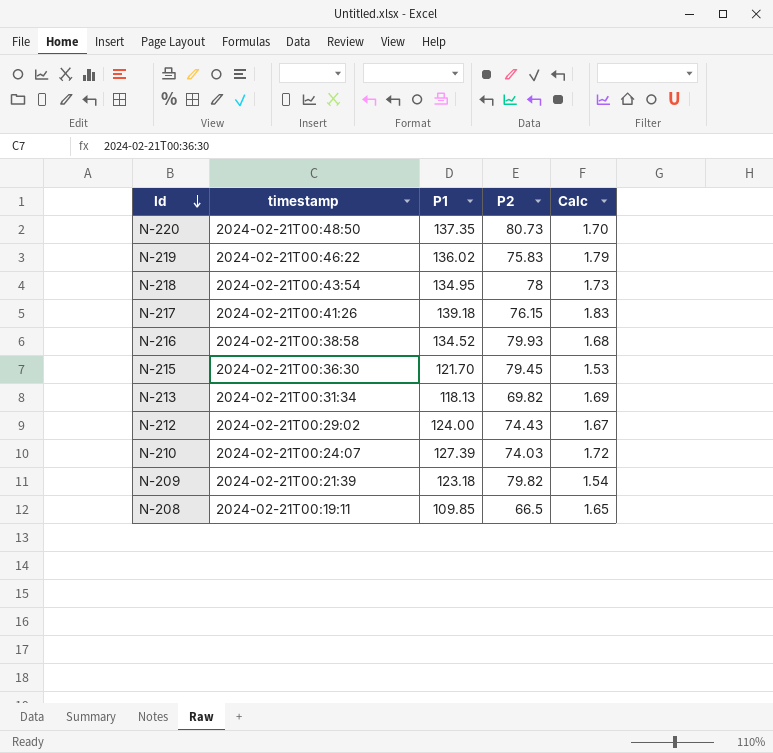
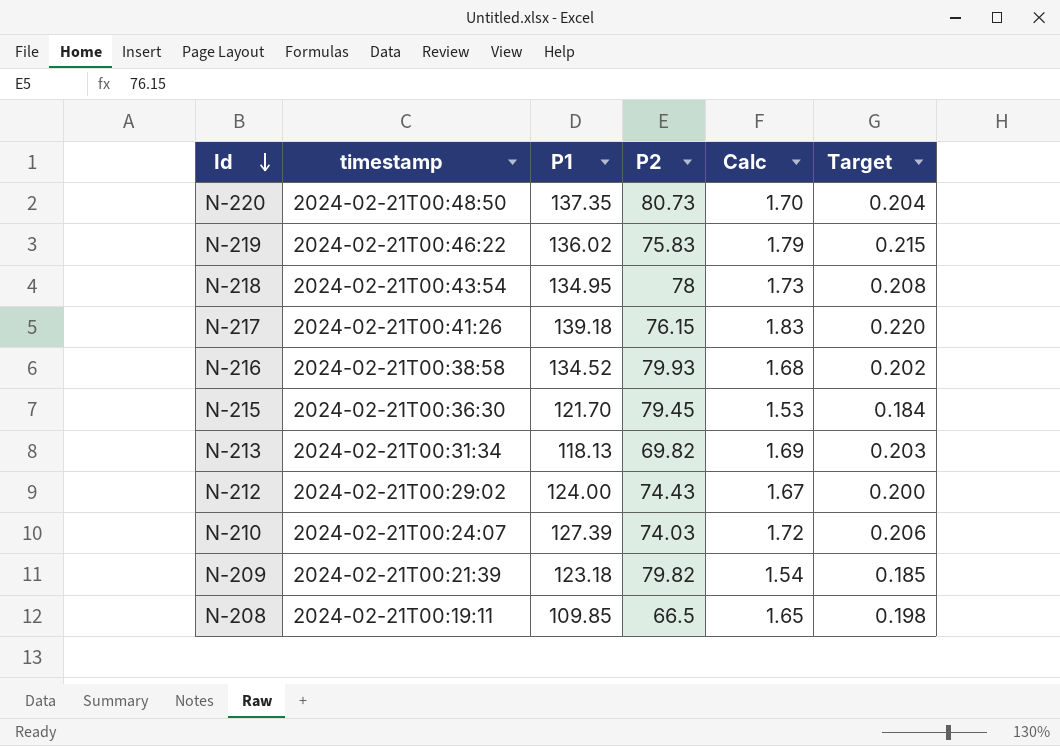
column Target | formula: none -> [Calc] * 0.12

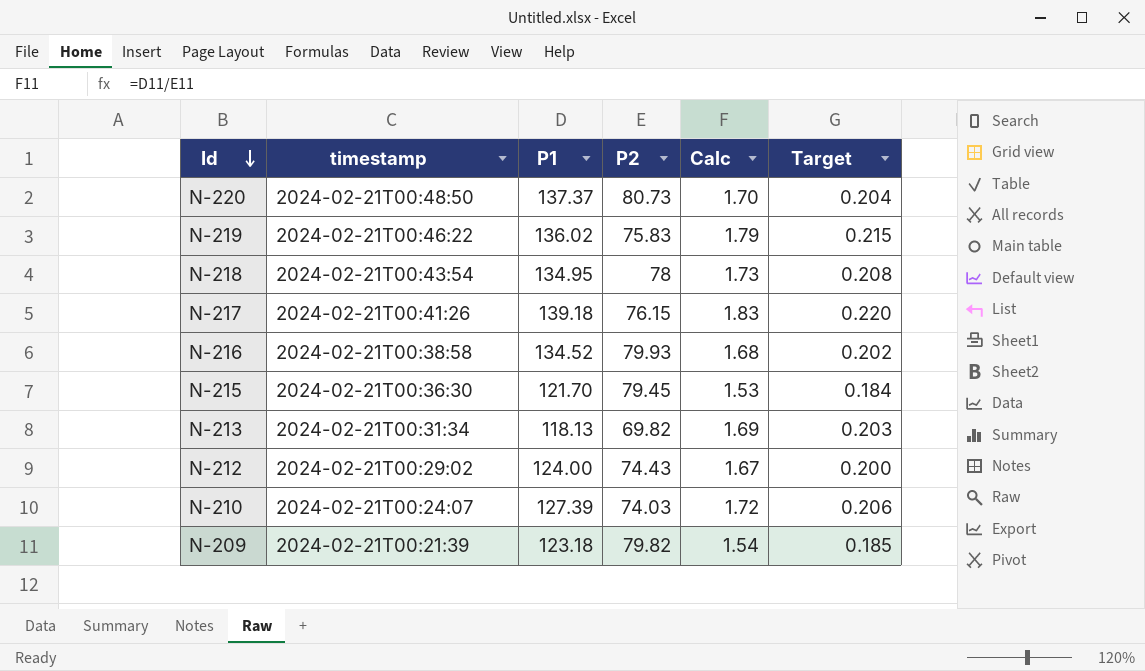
row N-208: 2024-02-21T00:19:11 | 109.85 | 66.5 | 1.65 | 0.198 -> none
N-220 | P1: 137.35 -> 137.37

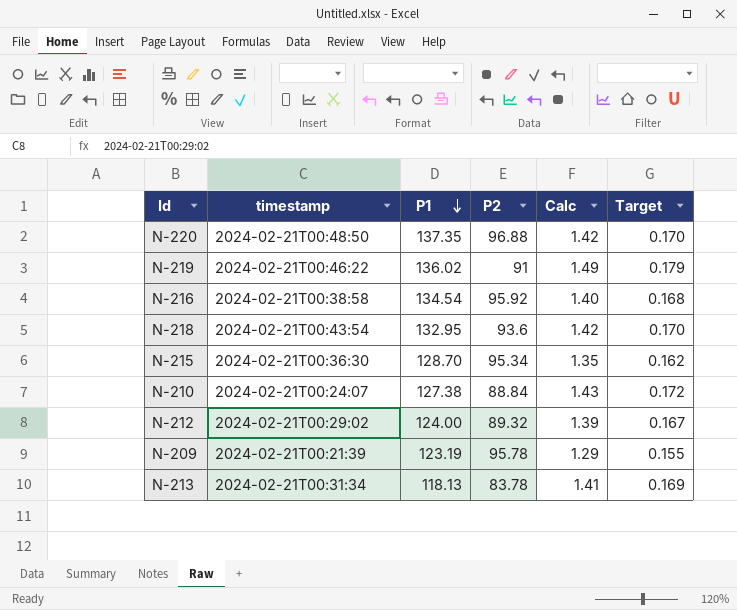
row order: Id descending -> P1 descending
row N-217: 2024-02-21T00:41:26 | 139.18 | 76.15 | 1.83 | 0.220 -> none
N-220 | P1: 137.37 -> 137.35
N-220 | P2: 80.73 -> 96.88
N-220 | Calc: 1.70 -> 1.42
N-220 | Target: 0.204 -> 0.170
N-219 | P2: 75.83 -> 91
N-219 | Calc: 1.79 -> 1.49
N-219 | Target: 0.215 -> 0.179
N-216 | P1: 134.52 -> 134.54
N-216 | P2: 79.93 -> 95.92
N-216 | Calc: 1.68 -> 1.40
N-216 | Target: 0.202 -> 0.168
N-218 | P1: 134.95 -> 132.95
N-218 | P2: 78 -> 93.6
N-218 | Calc: 1.73 -> 1.42
N-218 | Target: 0.208 -> 0.170
N-215 | P1: 121.70 -> 128.70
N-215 | P2: 79.45 -> 95.34
N-215 | Calc: 1.53 -> 1.35
N-215 | Target: 0.184 -> 0.162
N-210 | P1: 127.39 -> 127.38
N-210 | P2: 74.03 -> 88.84
N-210 | Calc: 1.72 -> 1.43
N-210 | Target: 0.206 -> 0.172
N-212 | P2: 74.43 -> 89.32
N-212 | Calc: 1.67 -> 1.39
N-212 | Target: 0.200 -> 0.167
N-209 | P1: 123.18 -> 123.19
N-209 | P2: 79.82 -> 95.78
N-209 | Calc: 1.54 -> 1.29
N-209 | Target: 0.185 -> 0.155
N-213 | P2: 69.82 -> 83.78
N-213 | Calc: 1.69 -> 1.41
N-213 | Target: 0.203 -> 0.169

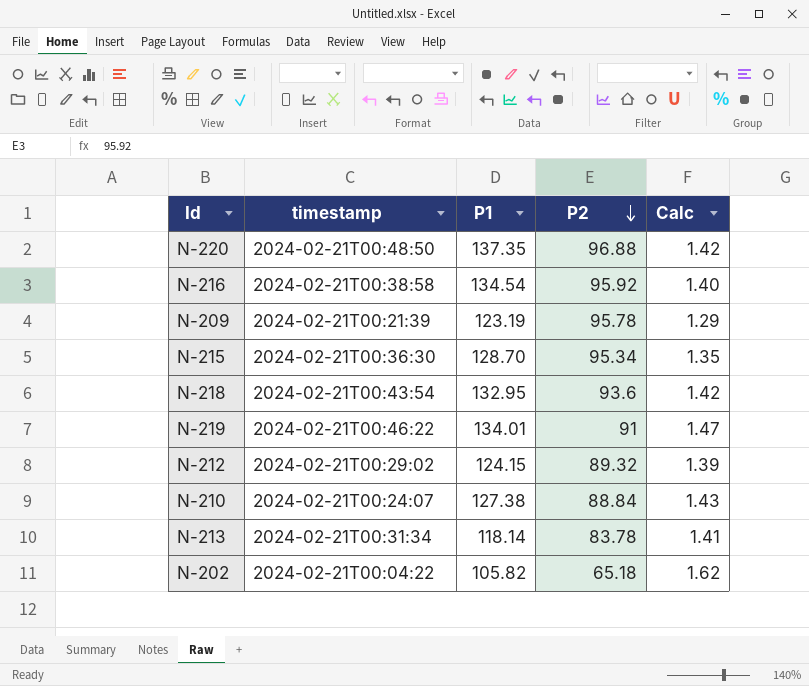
row order: P1 descending -> P2 descending
column Target | formula: [Calc] * 0.12 -> none
N-219 | P1: 136.02 -> 134.01
N-219 | Calc: 1.49 -> 1.47
N-212 | P1: 124.00 -> 124.15
N-213 | P1: 118.13 -> 118.14
row N-202: none -> 2024-02-21T00:04:22 | 105.82 | 65.18 | 1.62

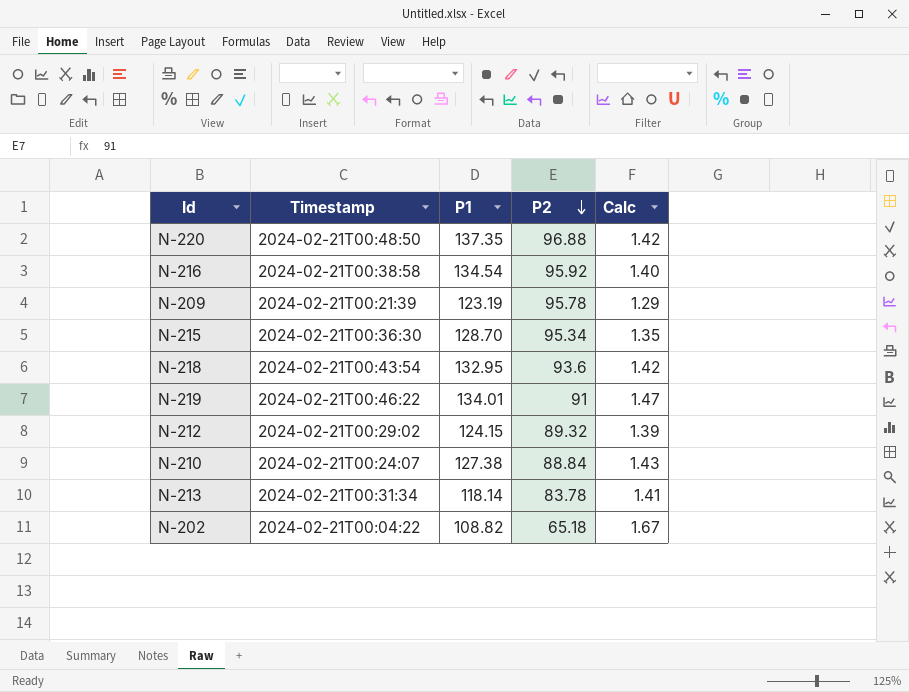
column name: timestamp -> Timestamp
N-202 | P1: 105.82 -> 108.82
N-202 | Calc: 1.62 -> 1.67

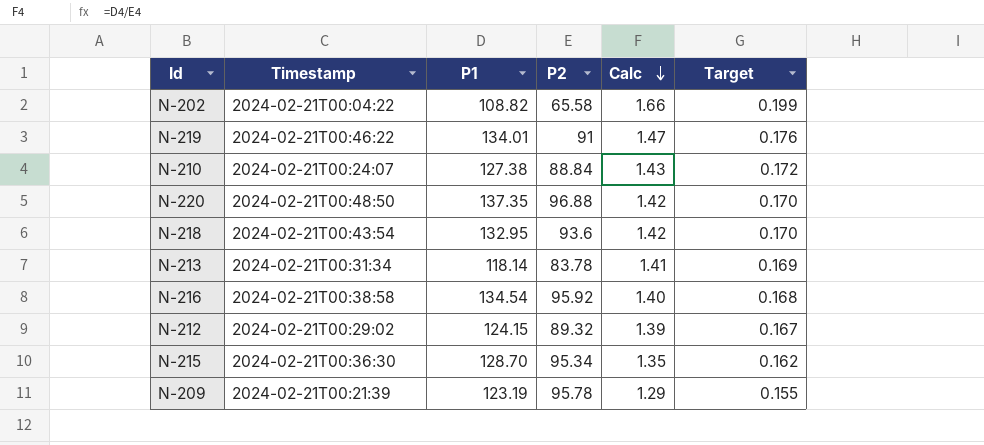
row order: P2 descending -> Calc descending
column Target | formula: none -> [Calc] * 0.12
N-202 | P2: 65.18 -> 65.58
N-202 | Calc: 1.67 -> 1.66

